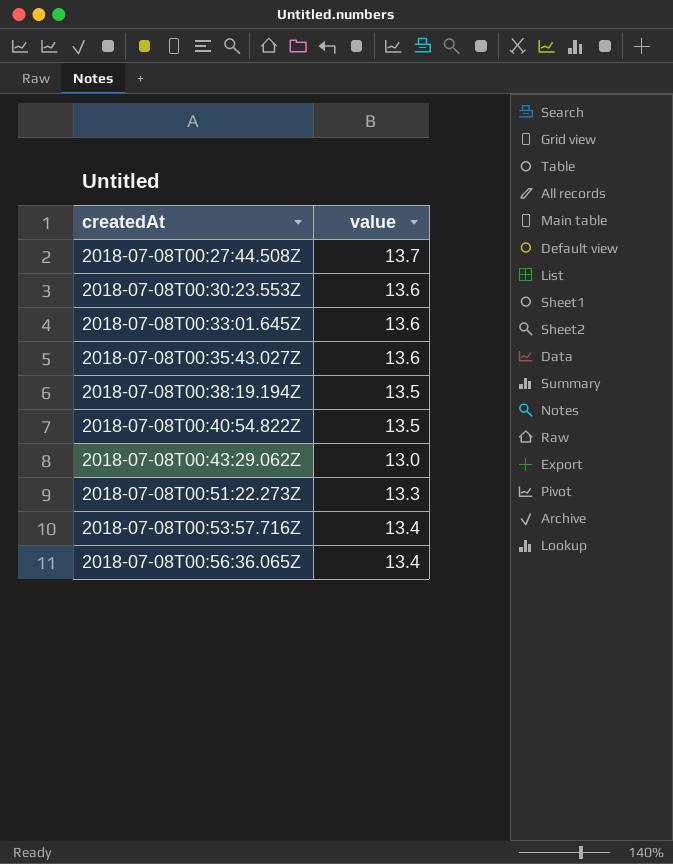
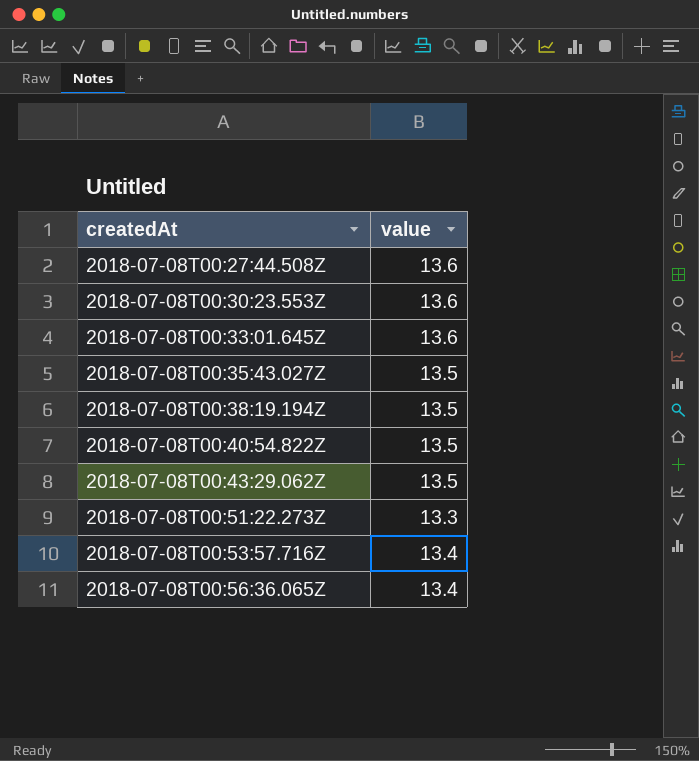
2018-07-08T00:27:44.508Z | value: 13.7 -> 13.6
2018-07-08T00:35:43.027Z | value: 13.6 -> 13.5
2018-07-08T00:43:29.062Z | value: 13.0 -> 13.5

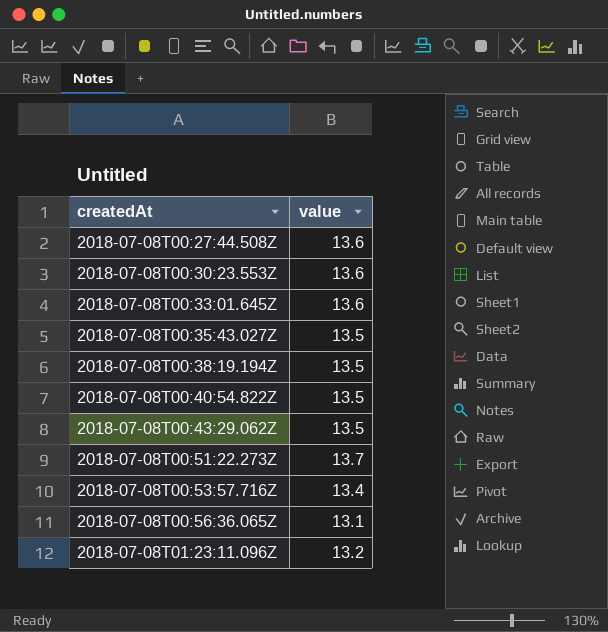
2018-07-08T00:51:22.273Z | value: 13.3 -> 13.7
2018-07-08T00:56:36.065Z | value: 13.4 -> 13.1
row 2018-07-08T01:23:11.096Z: none -> 13.2

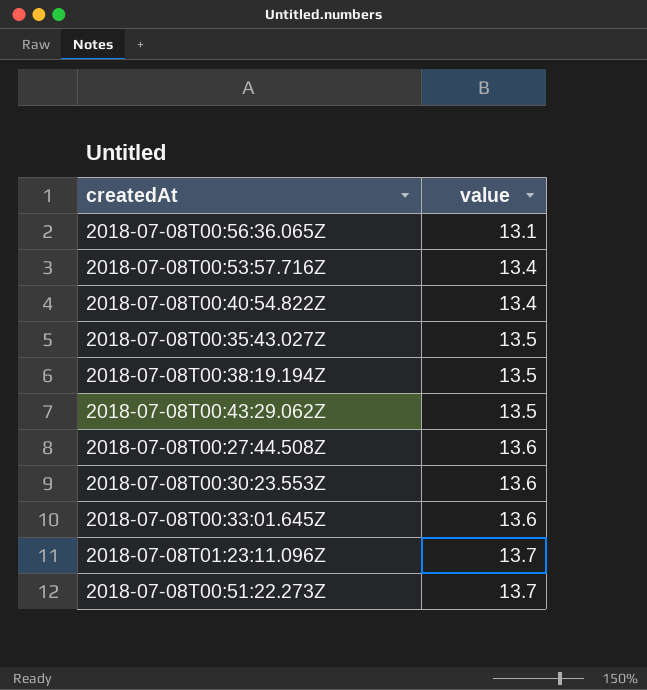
row order: createdAt ascending -> value ascending
2018-07-08T00:40:54.822Z | value: 13.5 -> 13.4
2018-07-08T01:23:11.096Z | value: 13.2 -> 13.7

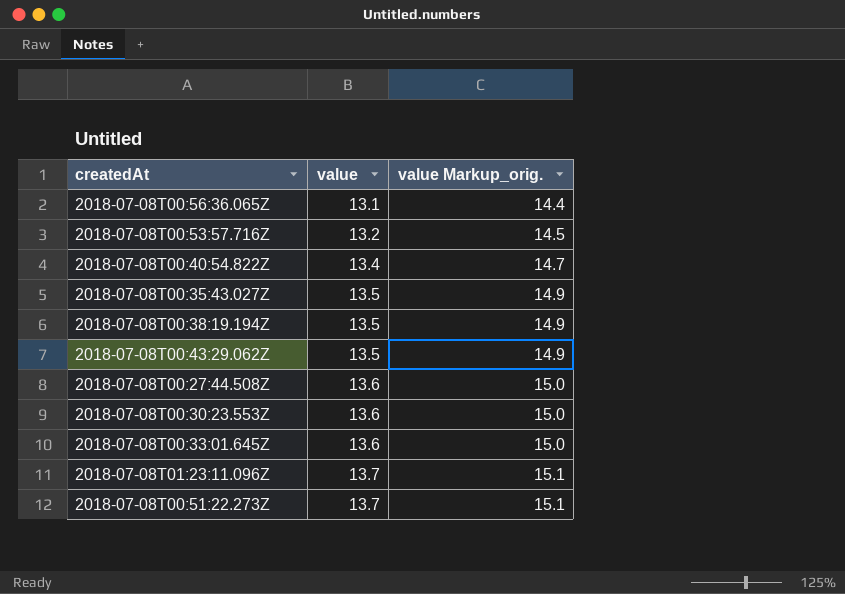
column value Markup_orig. | formula: none -> [value] * 1.1
2018-07-08T00:53:57.716Z | value: 13.4 -> 13.2

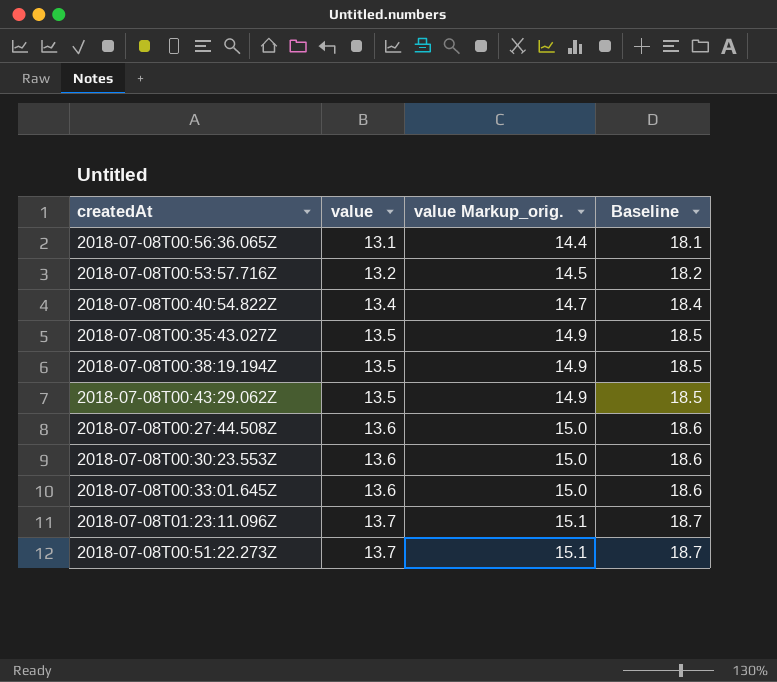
column Baseline | formula: none -> [value] + 5

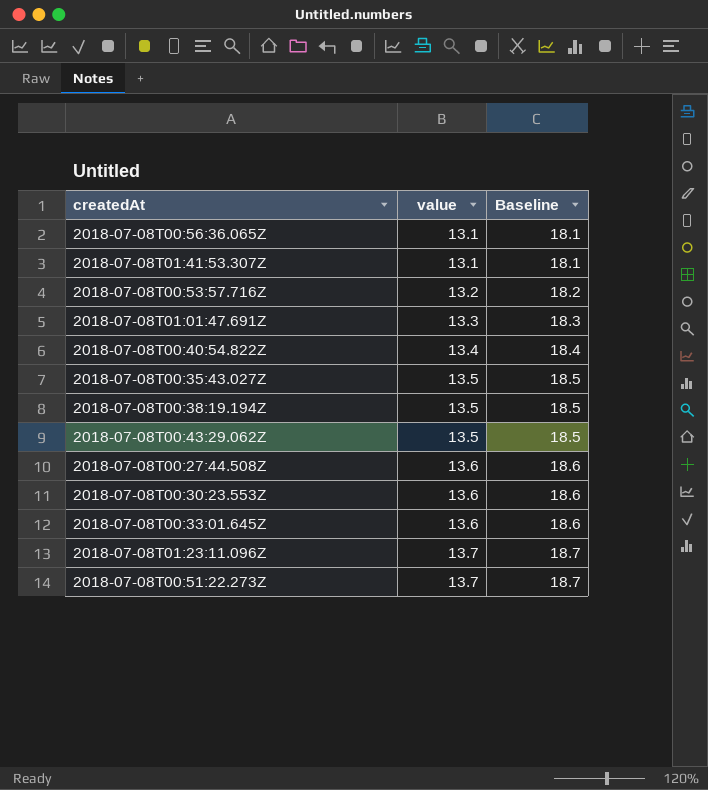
column value Markup_orig. | formula: [value] * 1.1 -> none
row 2018-07-08T01:41:53.307Z: none -> 13.1 | 18.1
row 2018-07-08T01:01:47.691Z: none -> 13.3 | 18.3

